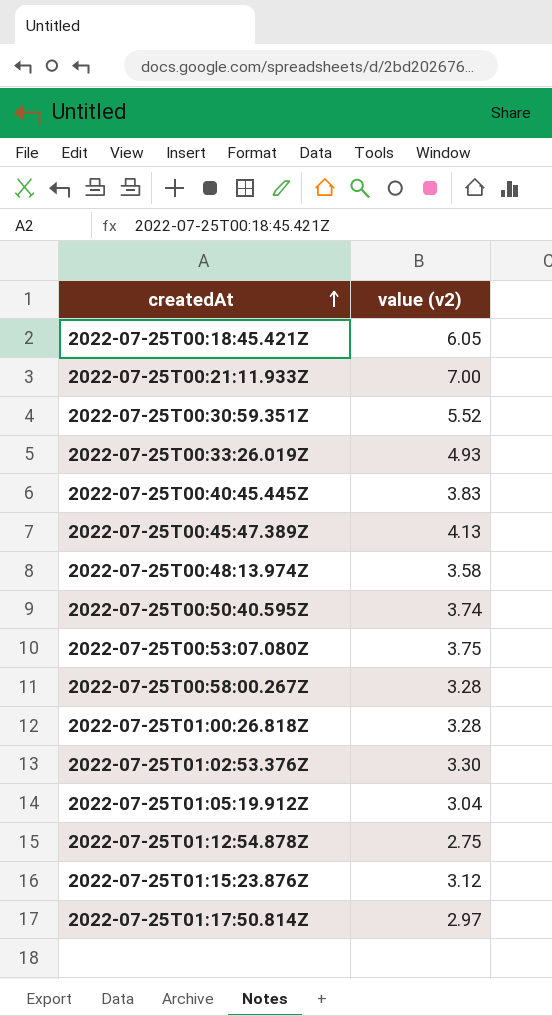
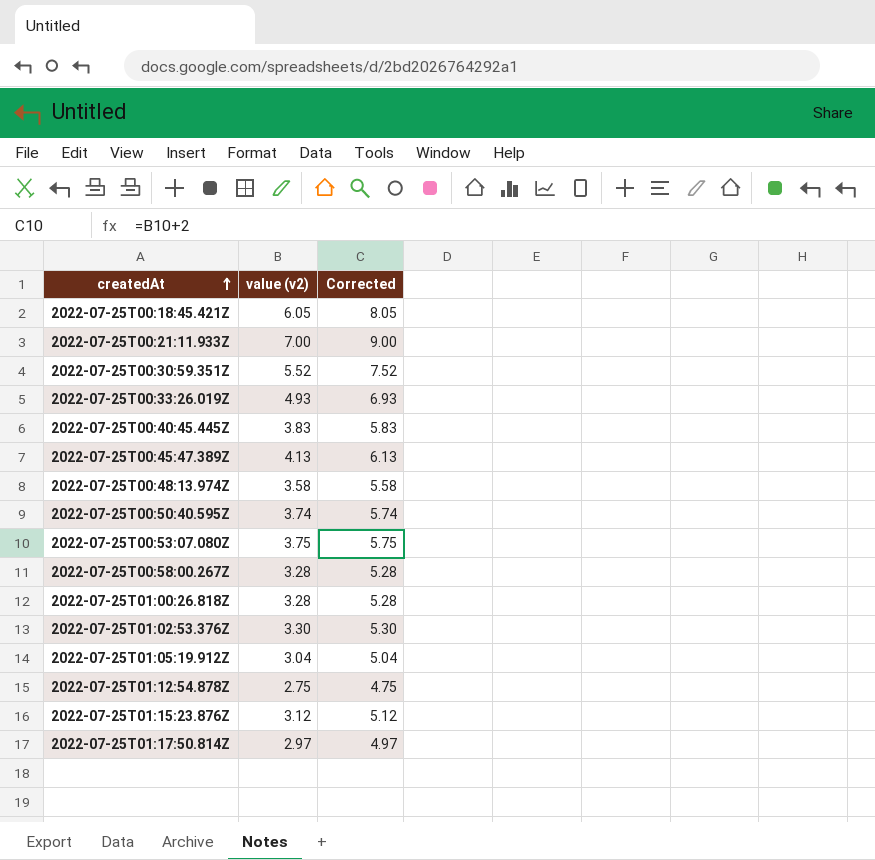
column Corrected | formula: none -> [value (v2)] + 2

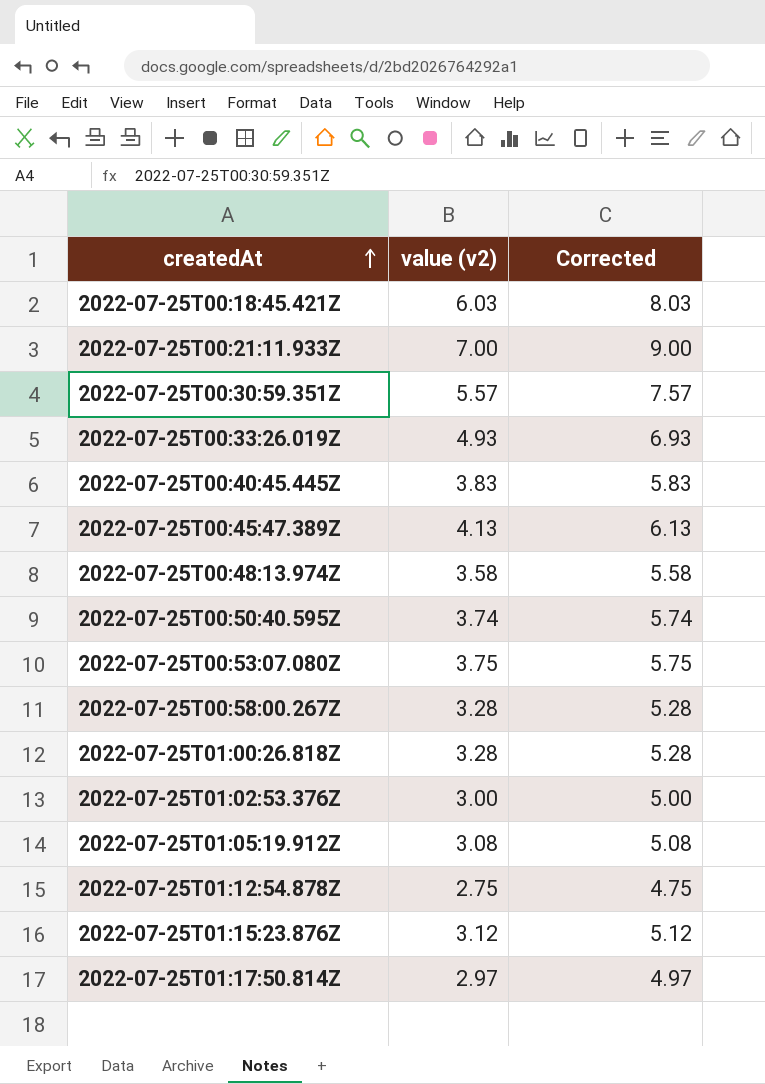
2022-07-25T00:18:45.421Z | value (v2): 6.05 -> 6.03
2022-07-25T00:18:45.421Z | Corrected: 8.05 -> 8.03
2022-07-25T00:30:59.351Z | value (v2): 5.52 -> 5.57
2022-07-25T00:30:59.351Z | Corrected: 7.52 -> 7.57
2022-07-25T01:02:53.376Z | value (v2): 3.30 -> 3.00
2022-07-25T01:02:53.376Z | Corrected: 5.30 -> 5.00
2022-07-25T01:05:19.912Z | value (v2): 3.04 -> 3.08
2022-07-25T01:05:19.912Z | Corrected: 5.04 -> 5.08

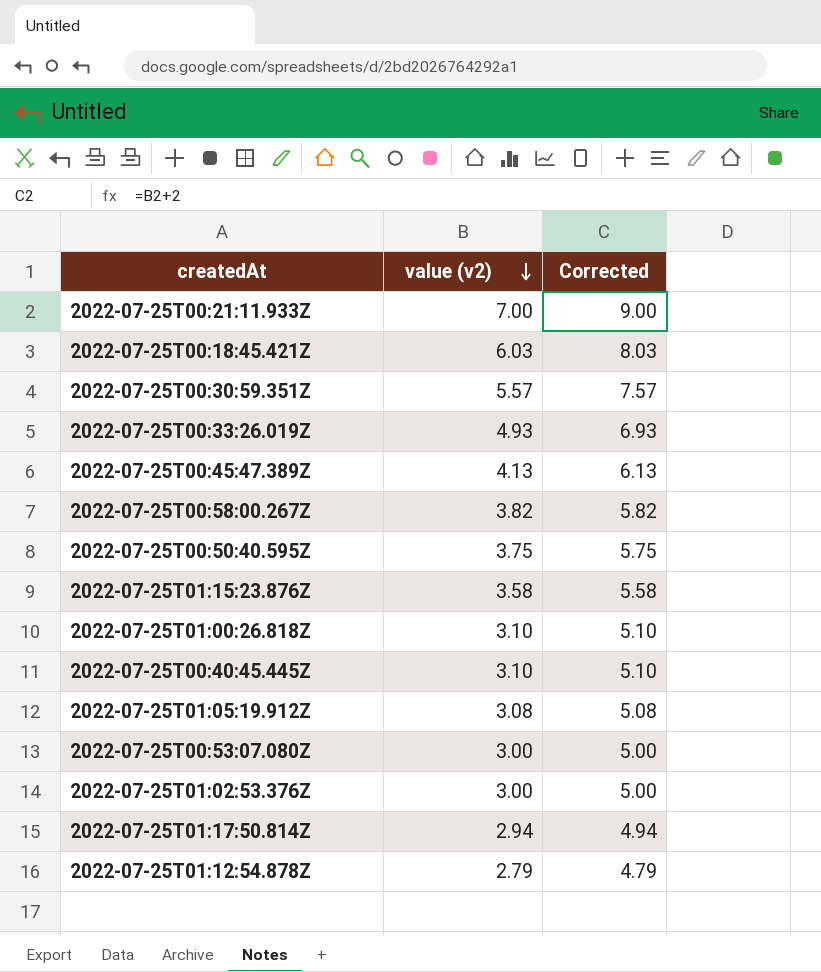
row order: createdAt ascending -> value (v2) descending
row 2022-07-25T00:48:13.974Z: 3.58 | 5.58 -> none
2022-07-25T00:58:00.267Z | value (v2): 3.28 -> 3.82
2022-07-25T00:58:00.267Z | Corrected: 5.28 -> 5.82
2022-07-25T00:50:40.595Z | value (v2): 3.74 -> 3.75
2022-07-25T00:50:40.595Z | Corrected: 5.74 -> 5.75
2022-07-25T01:15:23.876Z | value (v2): 3.12 -> 3.58
2022-07-25T01:15:23.876Z | Corrected: 5.12 -> 5.58
2022-07-25T01:00:26.818Z | value (v2): 3.28 -> 3.10
2022-07-25T01:00:26.818Z | Corrected: 5.28 -> 5.10
2022-07-25T00:40:45.445Z | value (v2): 3.83 -> 3.10
2022-07-25T00:40:45.445Z | Corrected: 5.83 -> 5.10
2022-07-25T00:53:07.080Z | value (v2): 3.75 -> 3.00
2022-07-25T00:53:07.080Z | Corrected: 5.75 -> 5.00
2022-07-25T01:17:50.814Z | value (v2): 2.97 -> 2.94
2022-07-25T01:17:50.814Z | Corrected: 4.97 -> 4.94
2022-07-25T01:12:54.878Z | value (v2): 2.75 -> 2.79
2022-07-25T01:12:54.878Z | Corrected: 4.75 -> 4.79

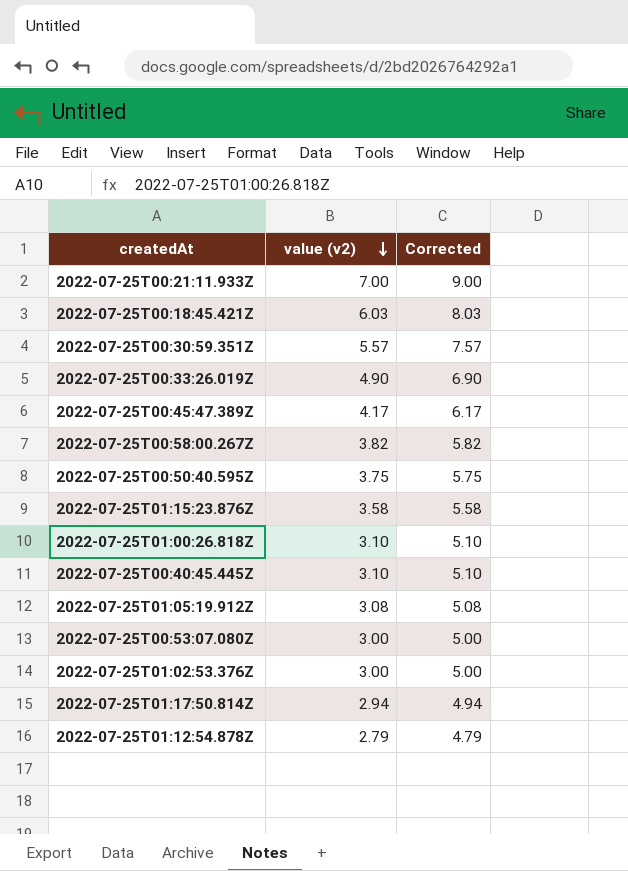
2022-07-25T00:33:26.019Z | value (v2): 4.93 -> 4.90
2022-07-25T00:33:26.019Z | Corrected: 6.93 -> 6.90
2022-07-25T00:45:47.389Z | value (v2): 4.13 -> 4.17
2022-07-25T00:45:47.389Z | Corrected: 6.13 -> 6.17

